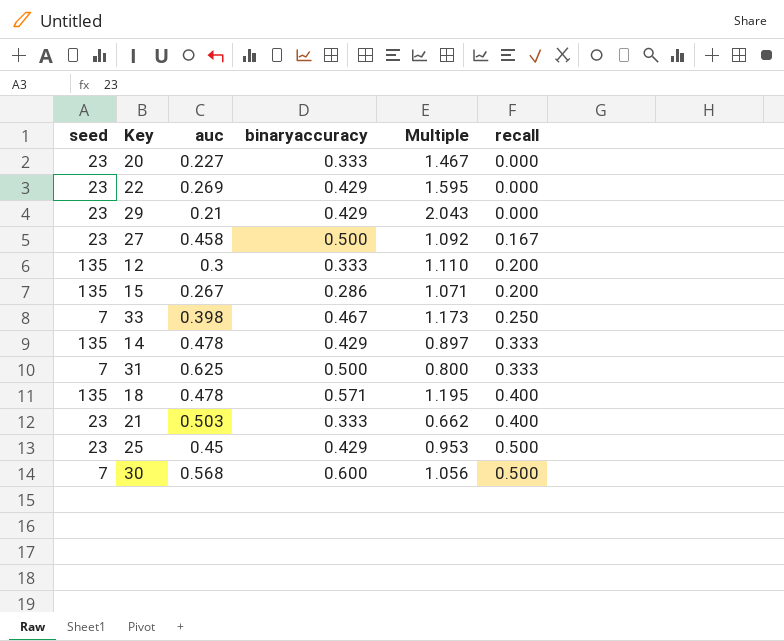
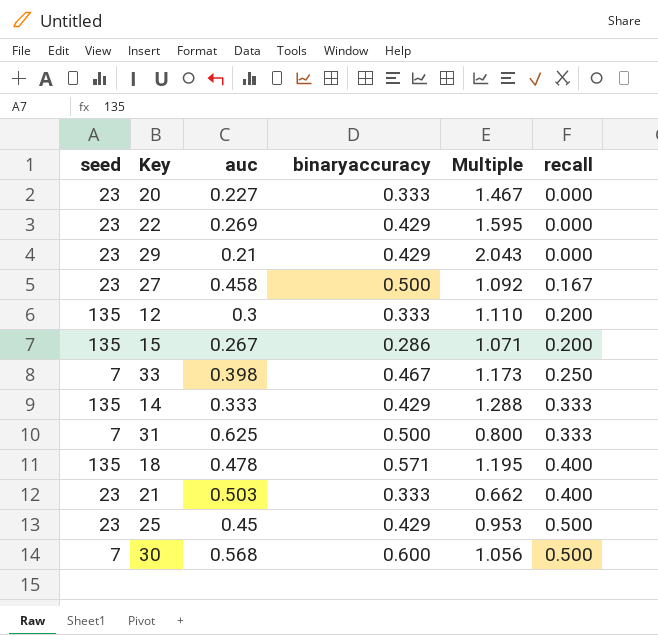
14 | auc: 0.478 -> 0.333
14 | Multiple: 0.897 -> 1.288

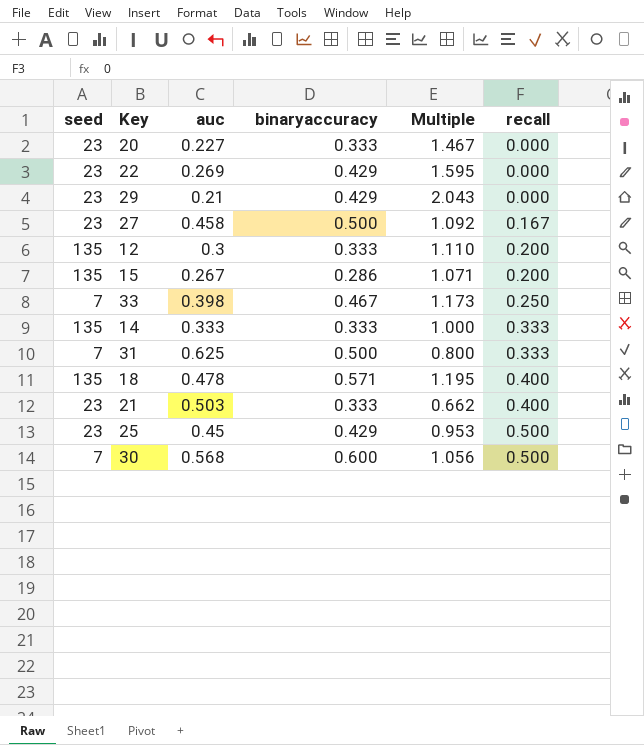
14 | binaryaccuracy: 0.429 -> 0.333
14 | Multiple: 1.288 -> 1.000

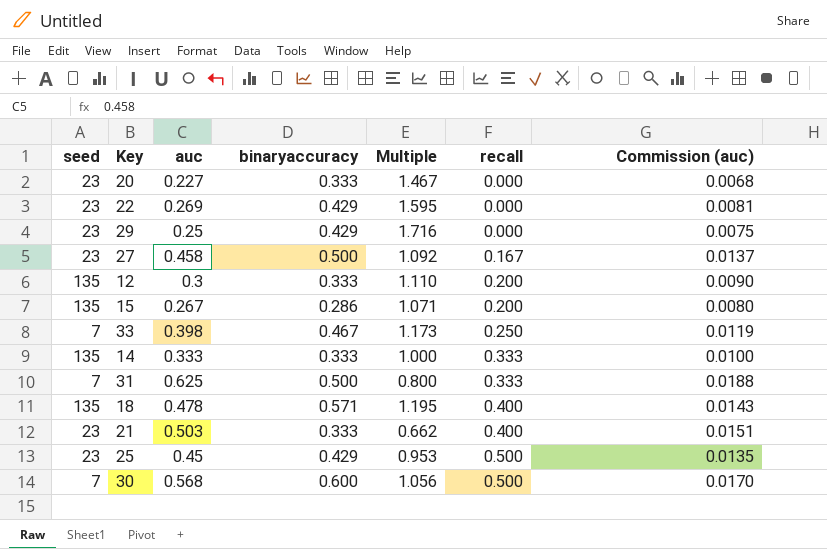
column Commission (auc) | formula: none -> [auc] * 0.03
29 | auc: 0.21 -> 0.25
29 | Multiple: 2.043 -> 1.716

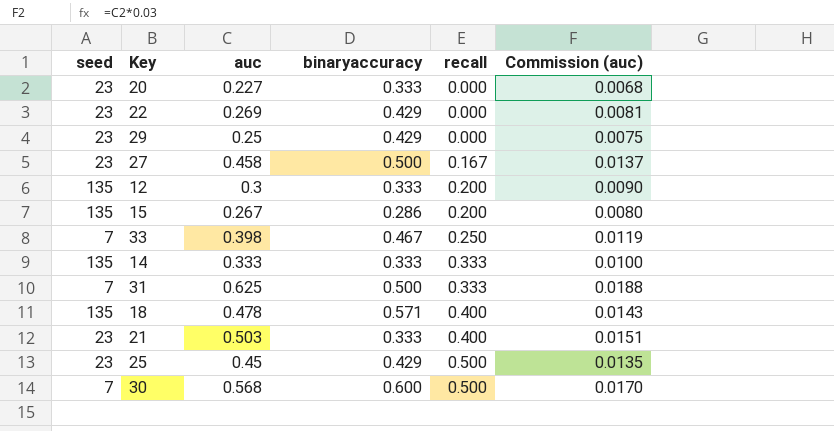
column Multiple | formula: [binaryaccuracy] / [auc] -> none

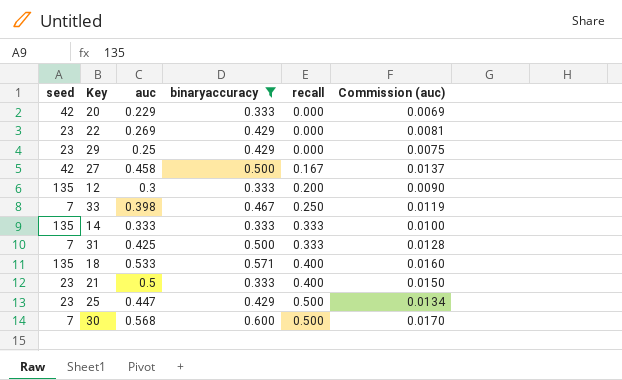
filter: none -> binaryaccuracy != 0.286
20 | seed: 23 -> 42
20 | auc: 0.227 -> 0.229
20 | Commission (auc): 0.0068 -> 0.0069
27 | seed: 23 -> 42
31 | auc: 0.625 -> 0.425
31 | Commission (auc): 0.0188 -> 0.0128
18 | auc: 0.478 -> 0.533
18 | Commission (auc): 0.0143 -> 0.0160
21 | auc: 0.503 -> 0.5
21 | Commission (auc): 0.0151 -> 0.0150
25 | auc: 0.45 -> 0.447
25 | Commission (auc): 0.0135 -> 0.0134

